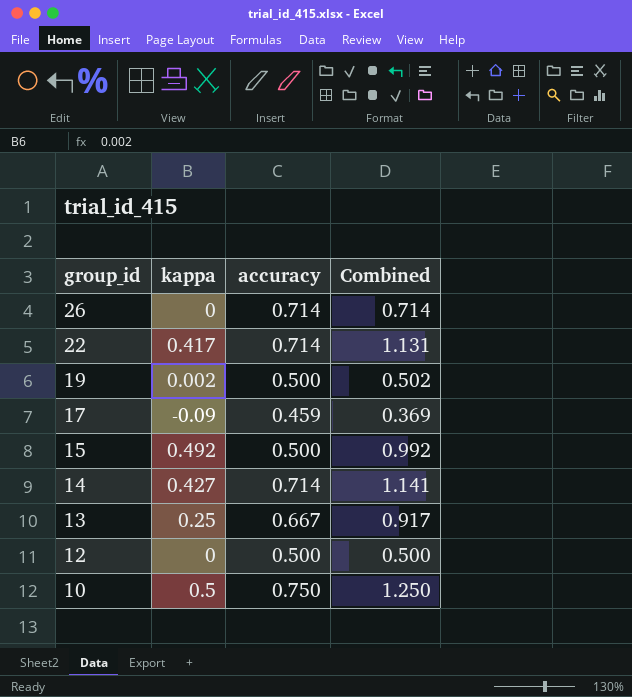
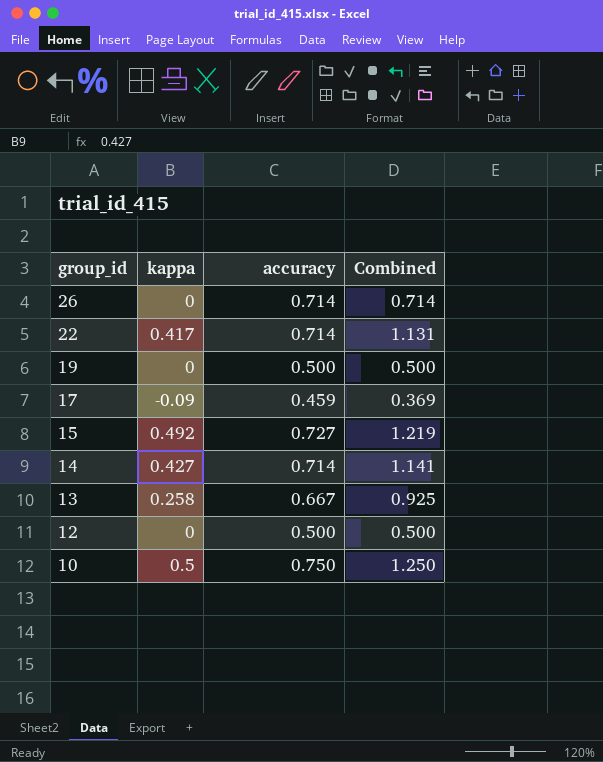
19 | kappa: 0.002 -> 0
19 | Combined: 0.502 -> 0.500
15 | accuracy: 0.500 -> 0.727
15 | Combined: 0.992 -> 1.219
13 | kappa: 0.25 -> 0.258
13 | Combined: 0.917 -> 0.925

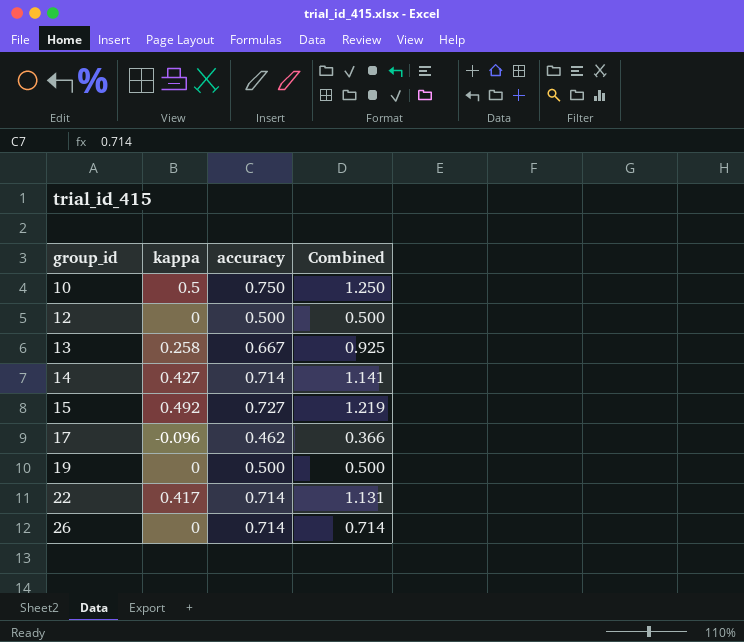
row order: group_id descending -> group_id ascending
17 | kappa: -0.09 -> -0.096
17 | accuracy: 0.459 -> 0.462
17 | Combined: 0.369 -> 0.366

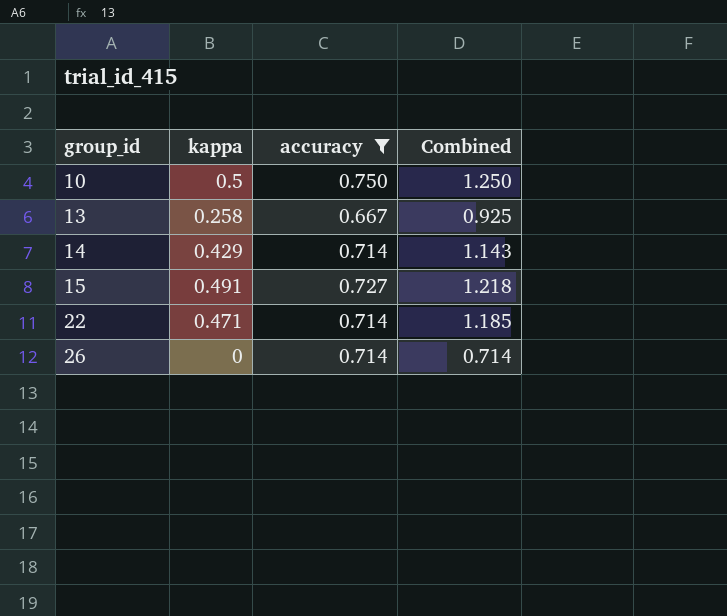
filter: none -> accuracy >= 0.667
14 | kappa: 0.427 -> 0.429
14 | Combined: 1.141 -> 1.143
15 | kappa: 0.492 -> 0.491
15 | Combined: 1.219 -> 1.218
22 | kappa: 0.417 -> 0.471
22 | Combined: 1.131 -> 1.185

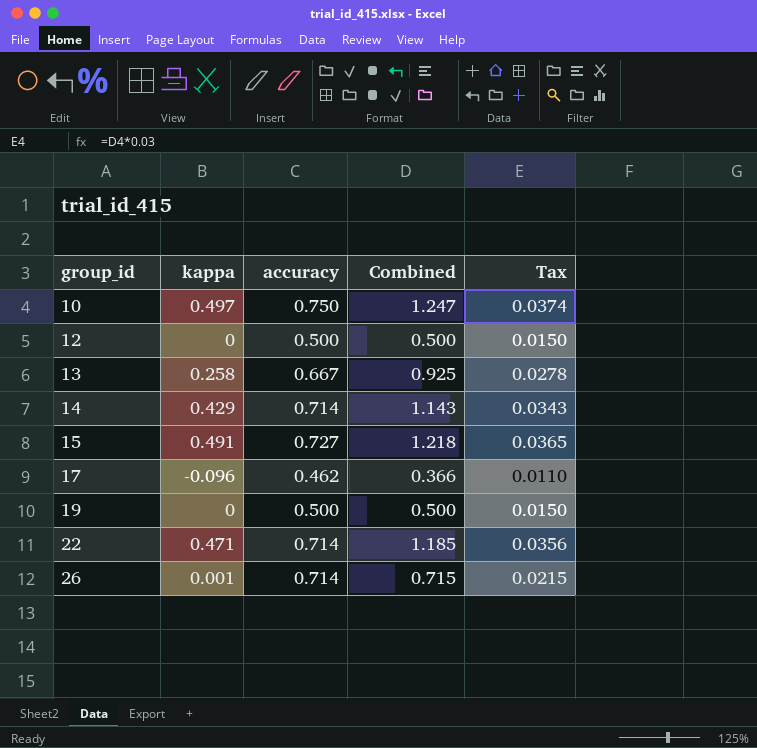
filter: accuracy >= 0.667 -> none
column Tax | formula: none -> [Combined] * 0.03
10 | kappa: 0.5 -> 0.497
10 | Combined: 1.250 -> 1.247
26 | kappa: 0 -> 0.001
26 | Combined: 0.714 -> 0.715

